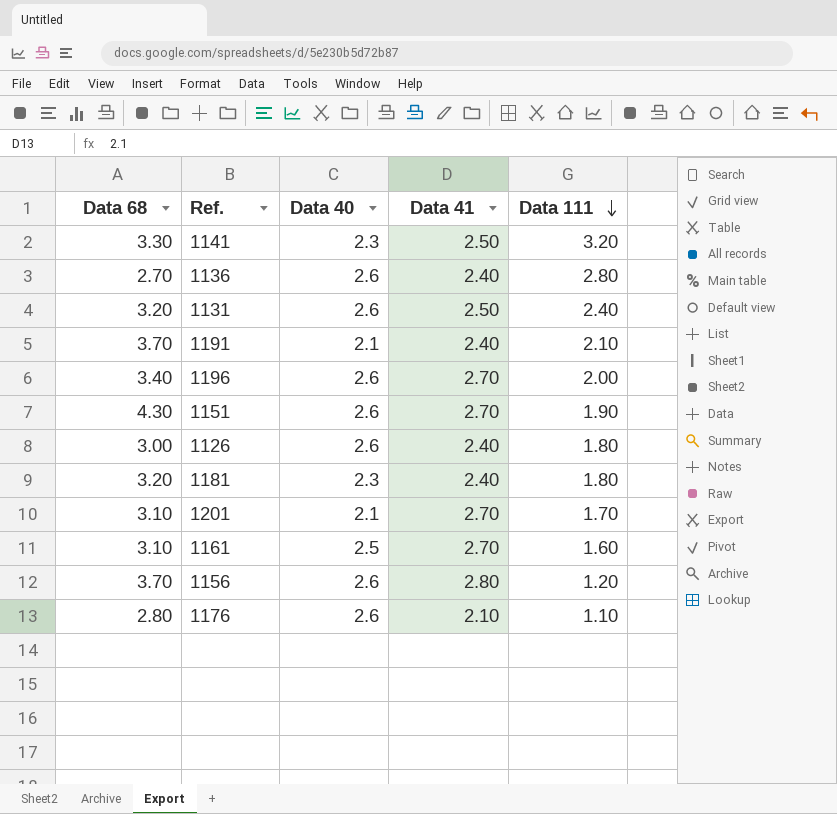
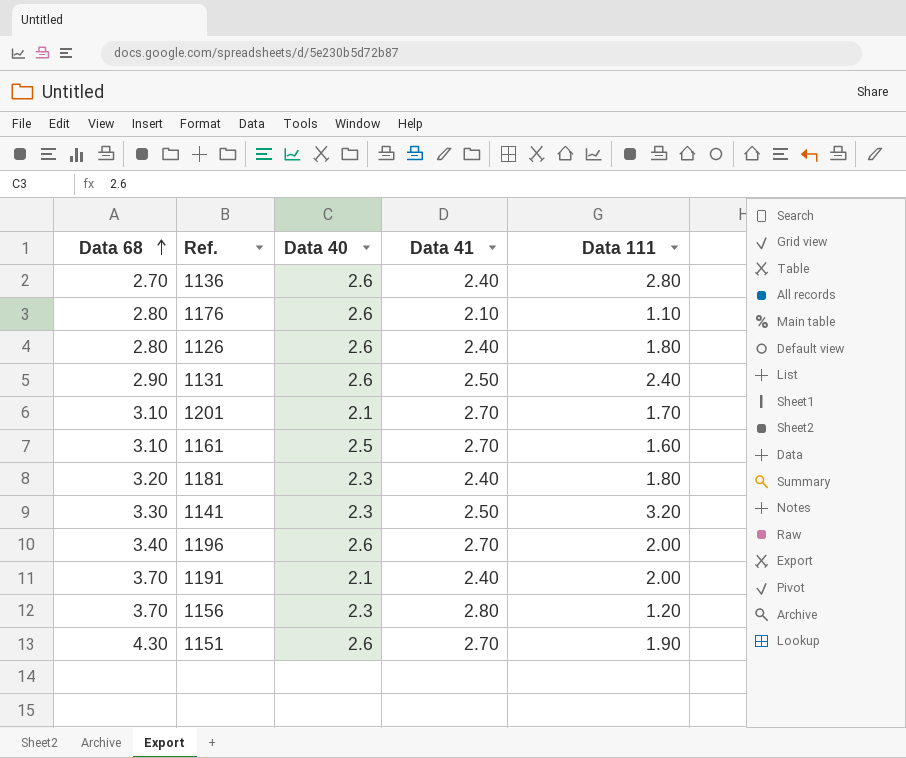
row order: Data 111 descending -> Data 68 ascending
1126 | Data 68: 3.00 -> 2.80
1131 | Data 68: 3.20 -> 2.90
1191 | Data 111: 2.10 -> 2.00
1156 | Data 40: 2.6 -> 2.3

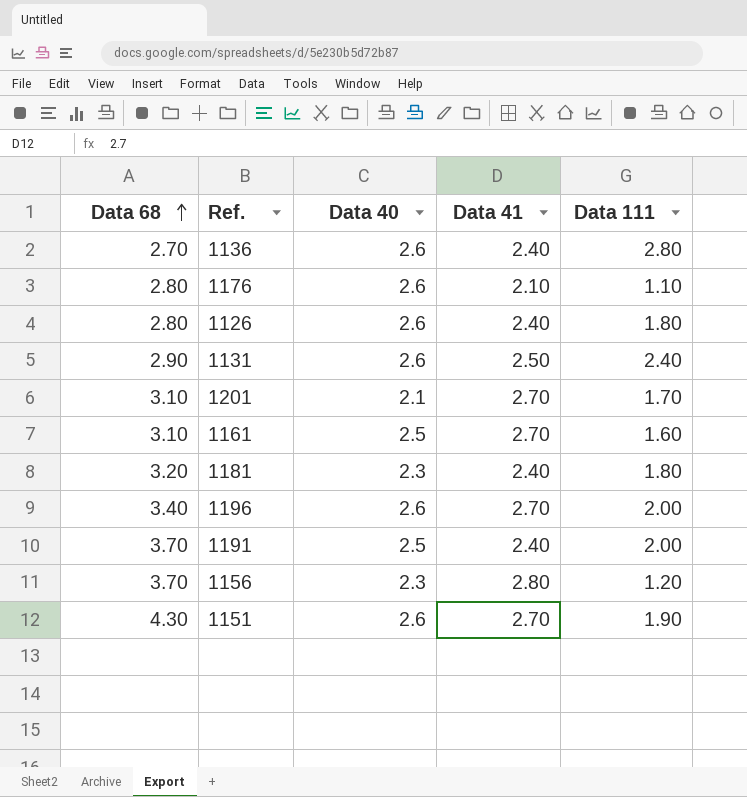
row 1141: 3.30 | 2.3 | 2.50 | 3.20 -> none
1191 | Data 40: 2.1 -> 2.5

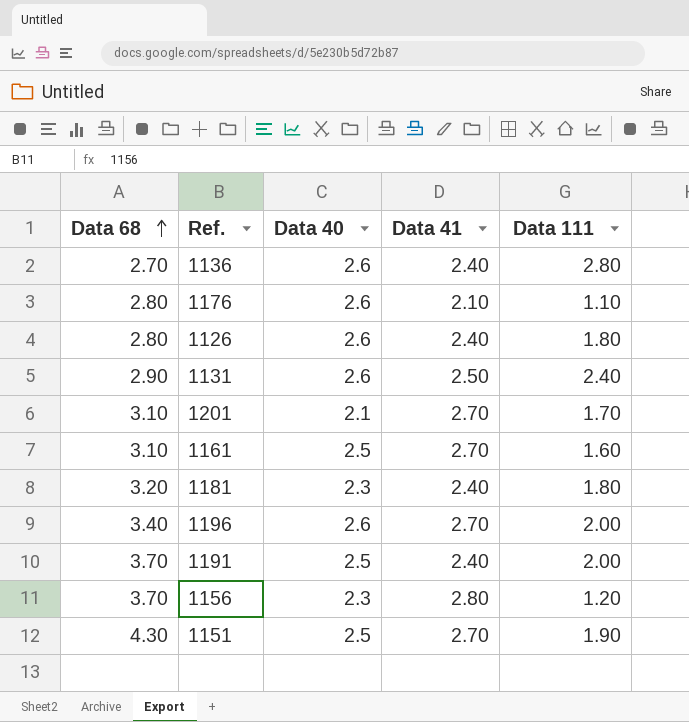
1151 | Data 40: 2.6 -> 2.5

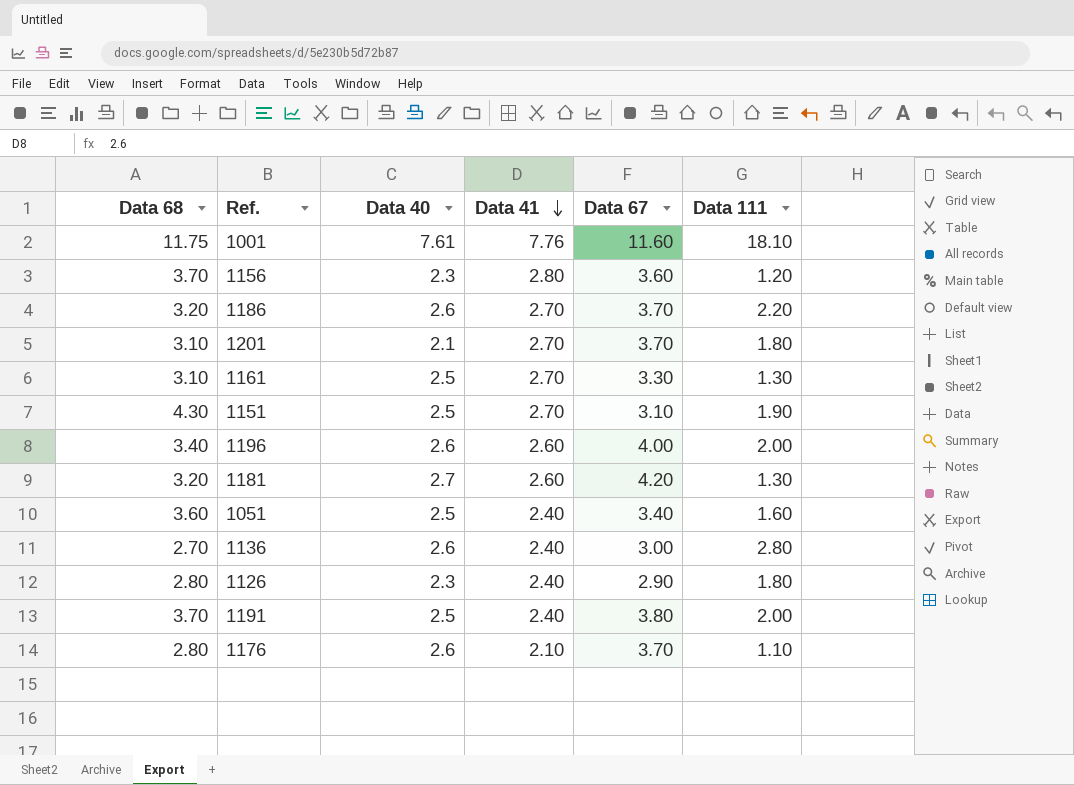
row order: Data 68 ascending -> Data 41 descending
column Data 67 | position: none -> 5
row 1131: 2.90 | 2.6 | 2.50 | 2.40 -> none
row 1001: none -> 11.75 | 7.61 | 7.76 | 11.60 | 18.10
row 1186: none -> 3.20 | 2.6 | 2.70 | 3.70 | 2.20
1201 | Data 111: 1.70 -> 1.80
1161 | Data 111: 1.60 -> 1.30
1196 | Data 41: 2.70 -> 2.60
1181 | Data 40: 2.3 -> 2.7
1181 | Data 41: 2.40 -> 2.60
1181 | Data 111: 1.80 -> 1.30
row 1051: none -> 3.60 | 2.5 | 2.40 | 3.40 | 1.60
1126 | Data 40: 2.6 -> 2.3

